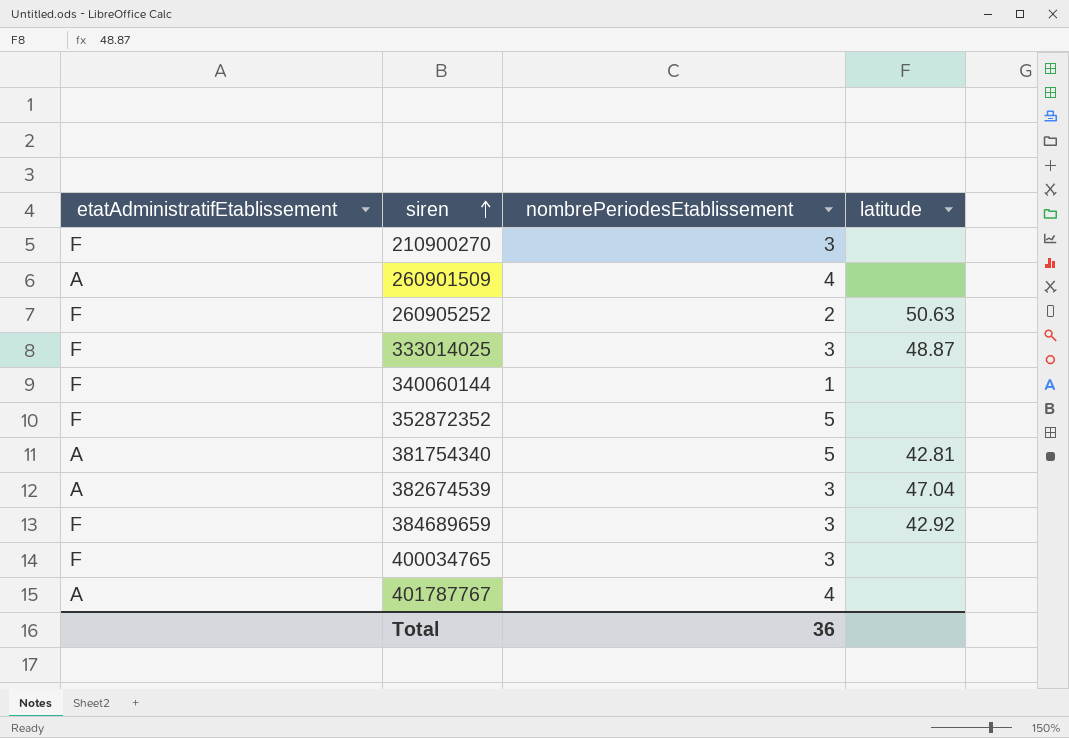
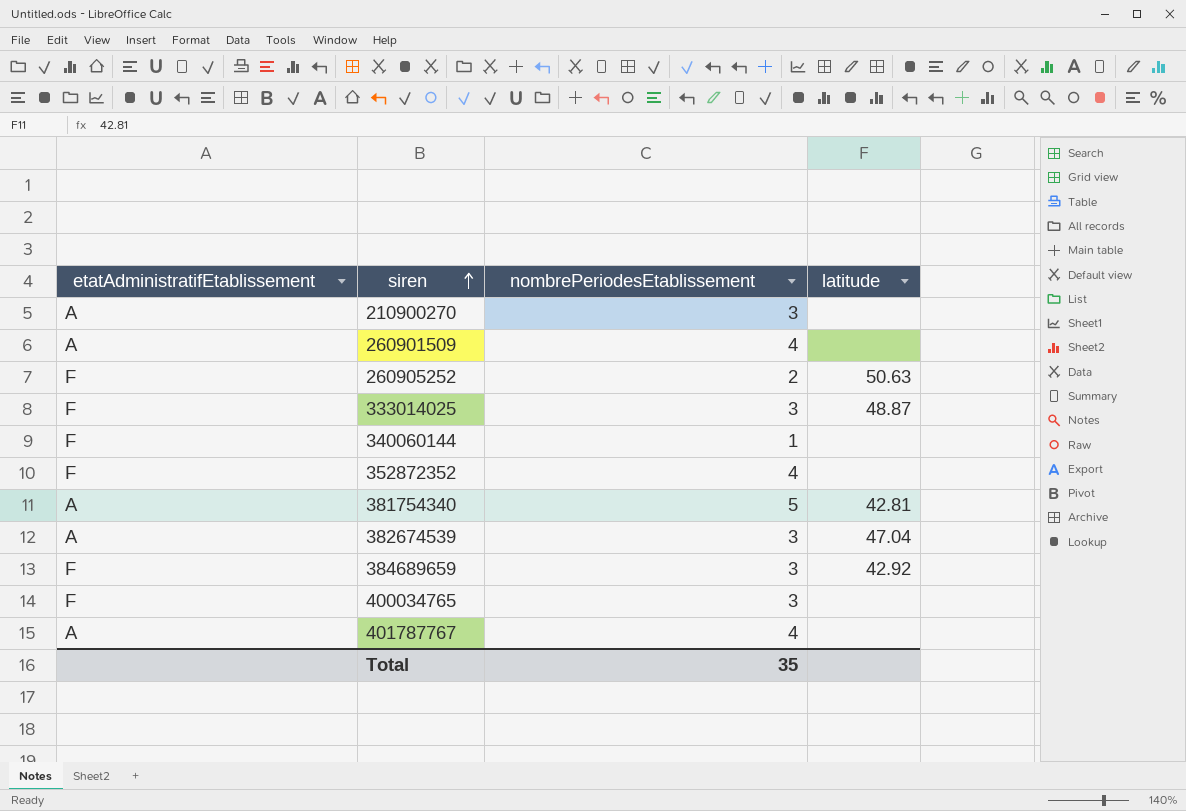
210900270 | etatAdministratifEtablissement: F -> A
352872352 | nombrePeriodesEtablissement: 5 -> 4
Total | nombrePeriodesEtablissement: 36 -> 35

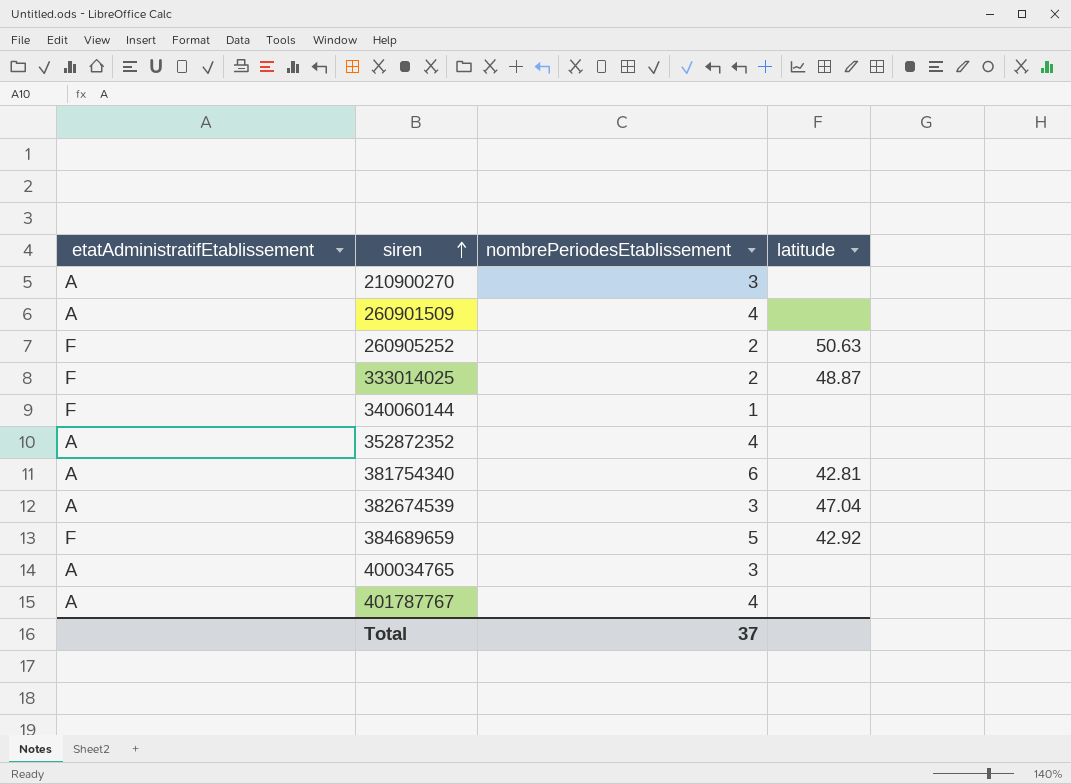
333014025 | nombrePeriodesEtablissement: 3 -> 2
352872352 | etatAdministratifEtablissement: F -> A
381754340 | nombrePeriodesEtablissement: 5 -> 6
384689659 | nombrePeriodesEtablissement: 3 -> 5
400034765 | etatAdministratifEtablissement: F -> A
Total | nombrePeriodesEtablissement: 35 -> 37

